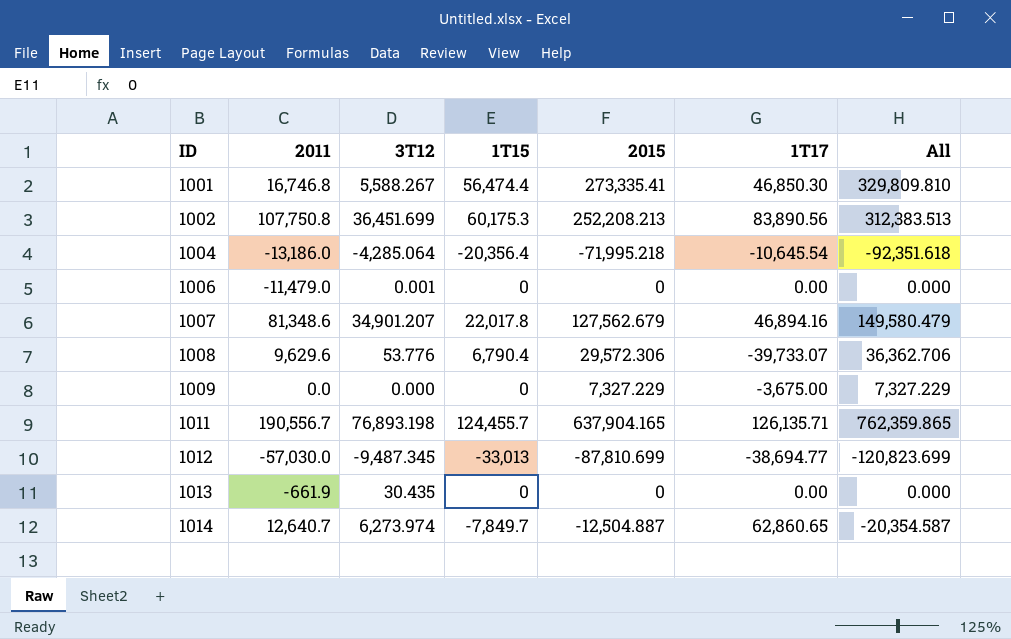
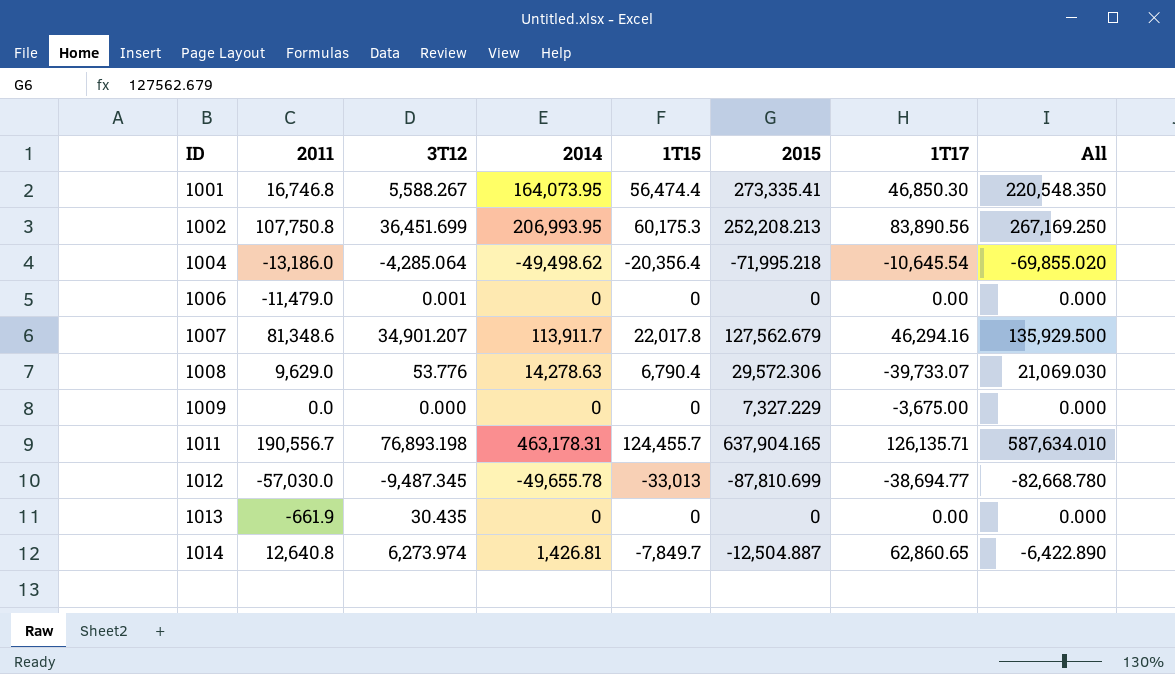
column 2014 | position: none -> 4
column All | formula: [1T15] + [2015] -> [2014] + [1T15]
1007 | 1T17: 46,894.16 -> 46,294.16
1008 | 2011: 9,629.6 -> 9,629.0
1014 | 2011: 12,640.7 -> 12,640.8

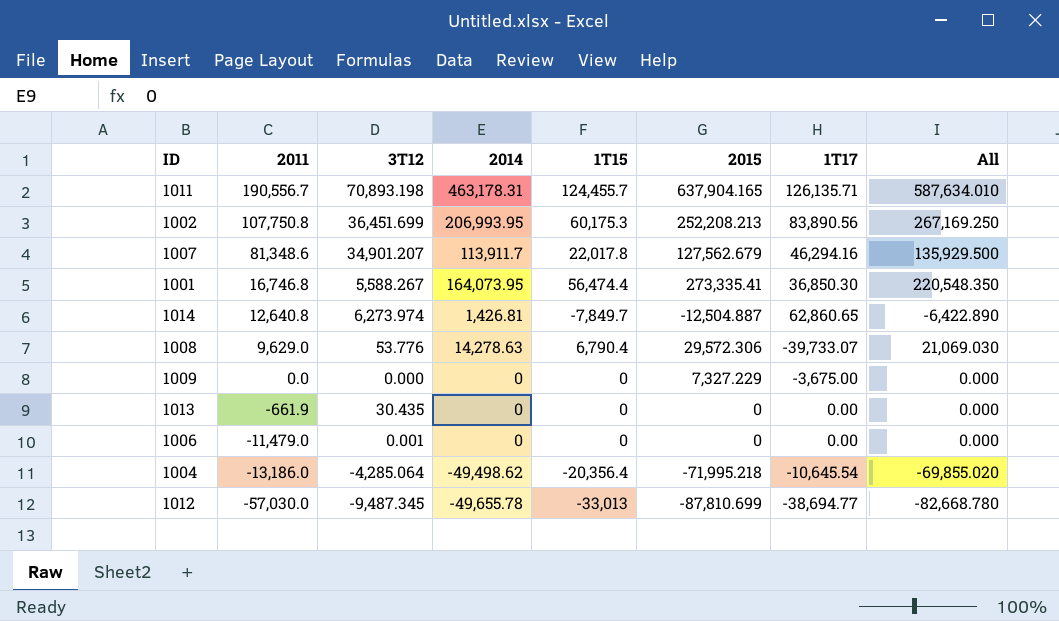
row order: ID ascending -> 2011 descending
1011 | 3T12: 76,893.198 -> 70,893.198
1001 | 1T17: 46,850.30 -> 36,850.30

